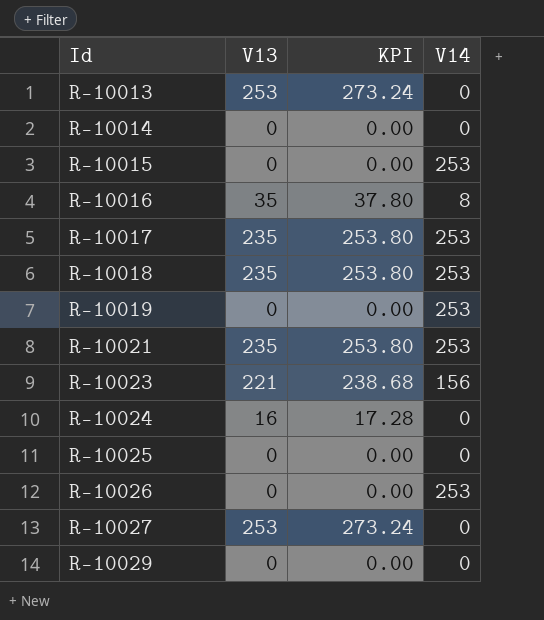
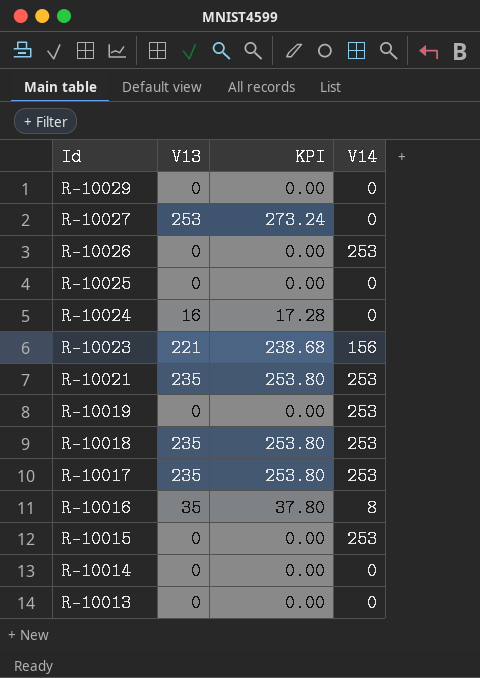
row order: Id ascending -> Id descending
R-10013 | V13: 253 -> 0
R-10013 | KPI: 273.24 -> 0.00

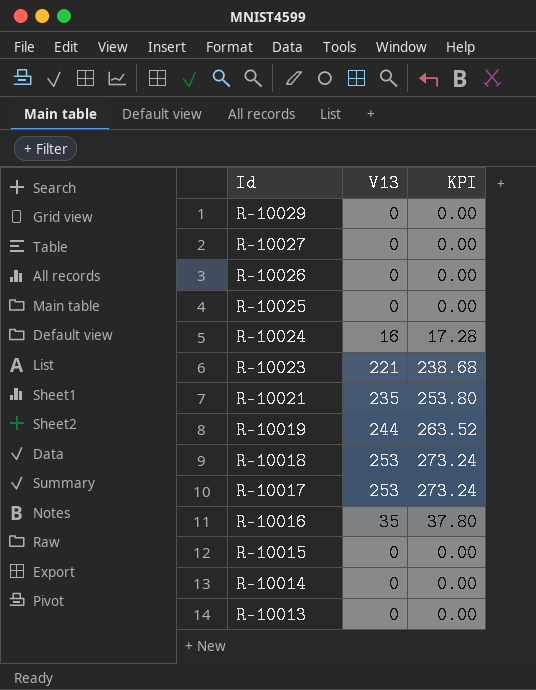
column V14 | position: 4 -> none
R-10027 | V13: 253 -> 0
R-10027 | KPI: 273.24 -> 0.00
R-10019 | V13: 0 -> 244
R-10019 | KPI: 0.00 -> 263.52
R-10018 | V13: 235 -> 253
R-10018 | KPI: 253.80 -> 273.24
R-10017 | V13: 235 -> 253
R-10017 | KPI: 253.80 -> 273.24

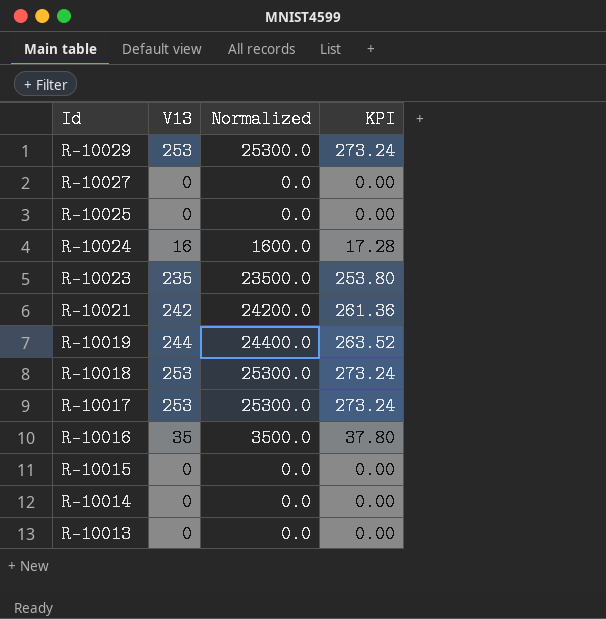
column Normalized | formula: none -> [V13] * 100
row R-10026: 0 | 0.00 -> none
R-10029 | V13: 0 -> 253
R-10029 | KPI: 0.00 -> 273.24
R-10023 | V13: 221 -> 235
R-10023 | KPI: 238.68 -> 253.80
R-10021 | V13: 235 -> 242
R-10021 | KPI: 253.80 -> 261.36

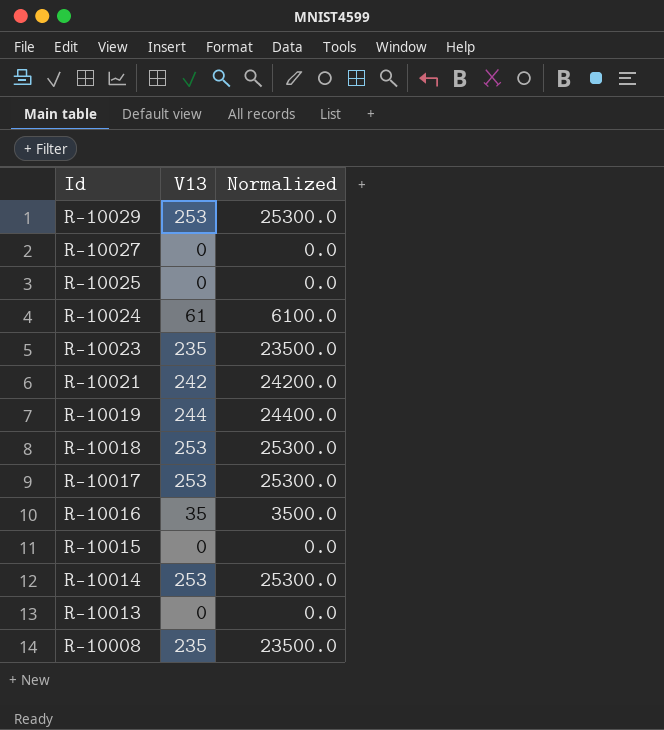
column KPI | formula: [V13] * 1.08 -> none
R-10024 | V13: 16 -> 61
R-10024 | Normalized: 1600.0 -> 6100.0
R-10014 | V13: 0 -> 253
R-10014 | Normalized: 0.0 -> 25300.0
row R-10008: none -> 235 | 23500.0

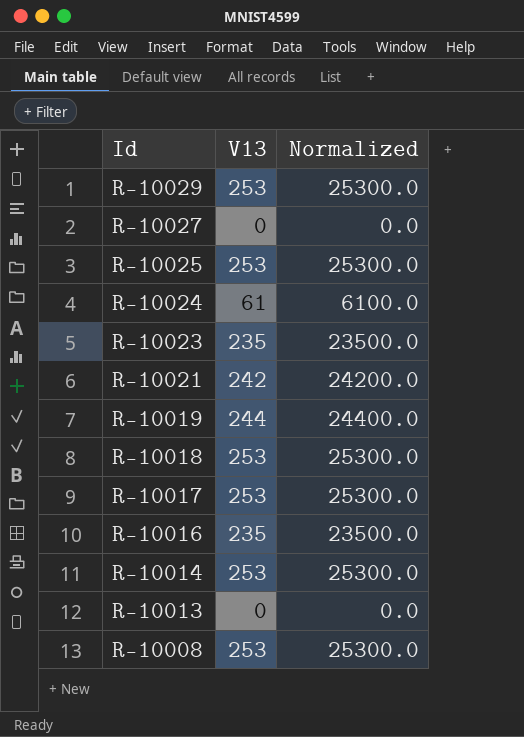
row R-10015: 0 | 0.0 -> none
R-10025 | V13: 0 -> 253
R-10025 | Normalized: 0.0 -> 25300.0
R-10016 | V13: 35 -> 235
R-10016 | Normalized: 3500.0 -> 23500.0
R-10008 | V13: 235 -> 253
R-10008 | Normalized: 23500.0 -> 25300.0

